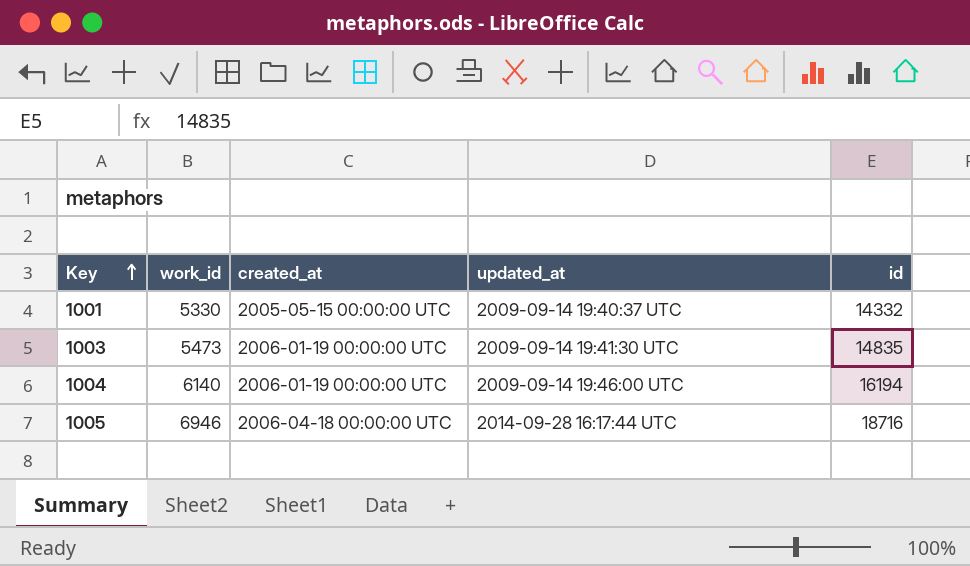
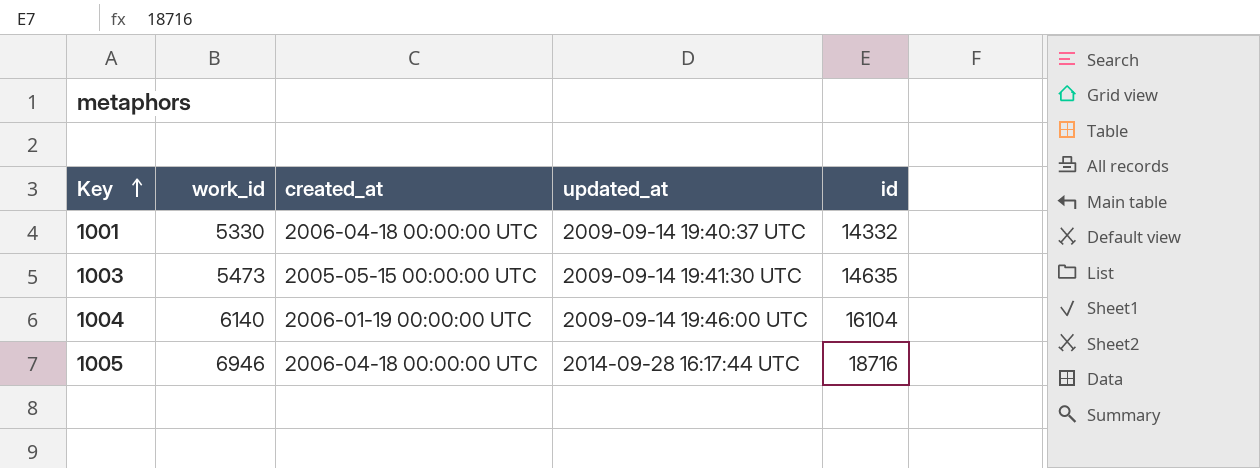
1001 | created_at: 2005-05-15 00:00:00 UTC -> 2006-04-18 00:00:00 UTC
1003 | created_at: 2006-01-19 00:00:00 UTC -> 2005-05-15 00:00:00 UTC
1003 | id: 14835 -> 14635
1004 | id: 16194 -> 16104

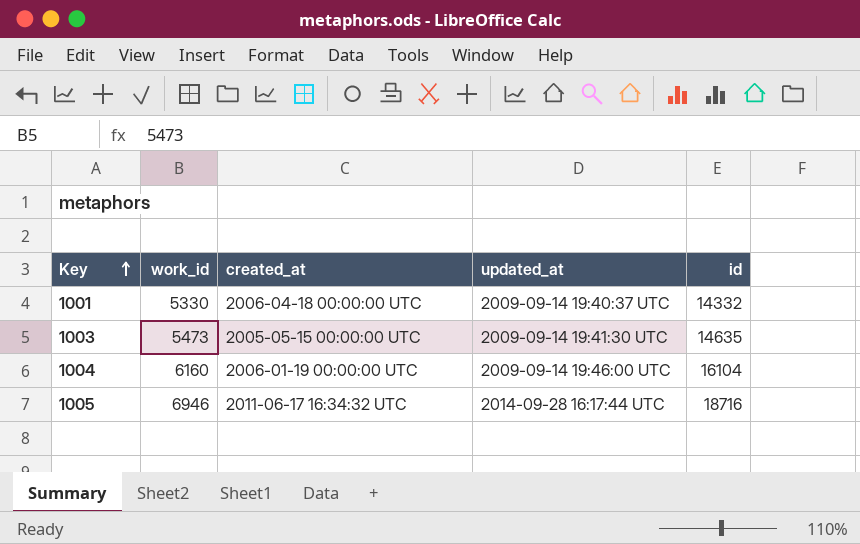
1004 | work_id: 6140 -> 6160
1005 | created_at: 2006-04-18 00:00:00 UTC -> 2011-06-17 16:34:32 UTC

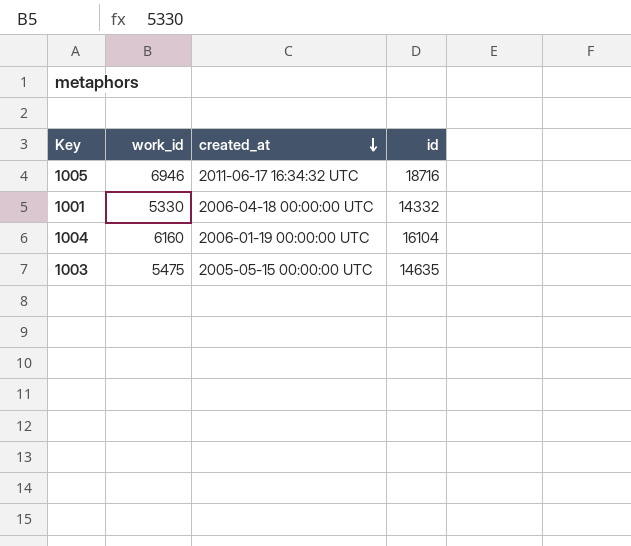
row order: Key ascending -> created_at descending
column updated_at | position: 4 -> none
1003 | work_id: 5473 -> 5475

